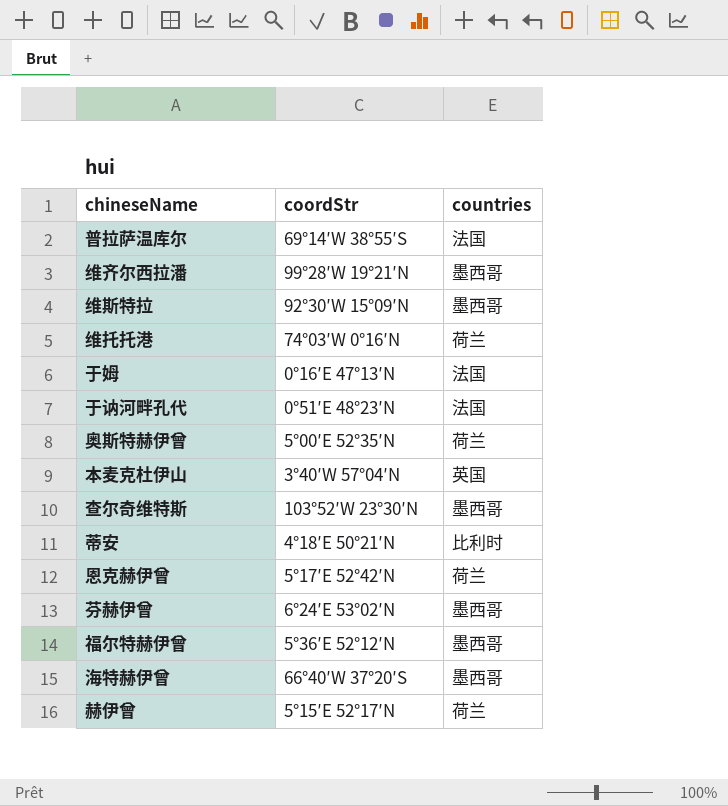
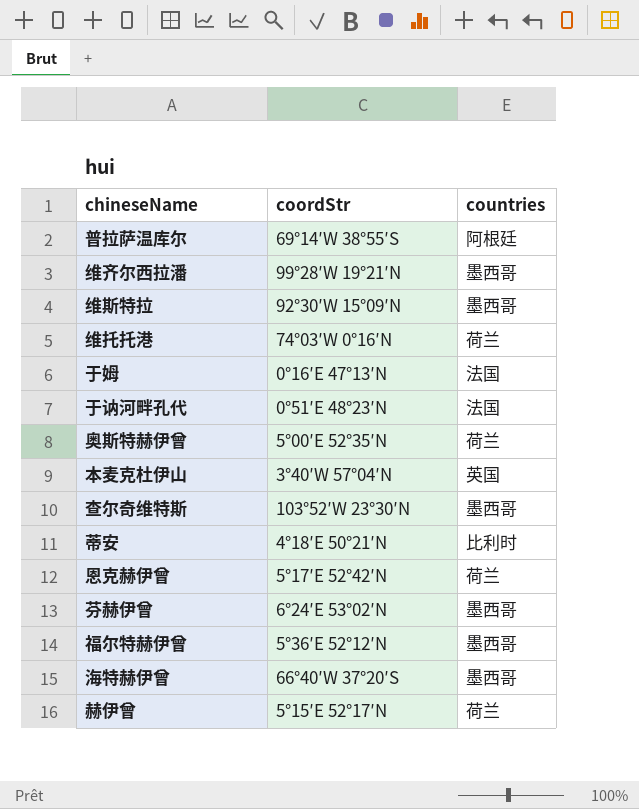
普拉萨温库尔 | countries: 法国 -> 阿根廷

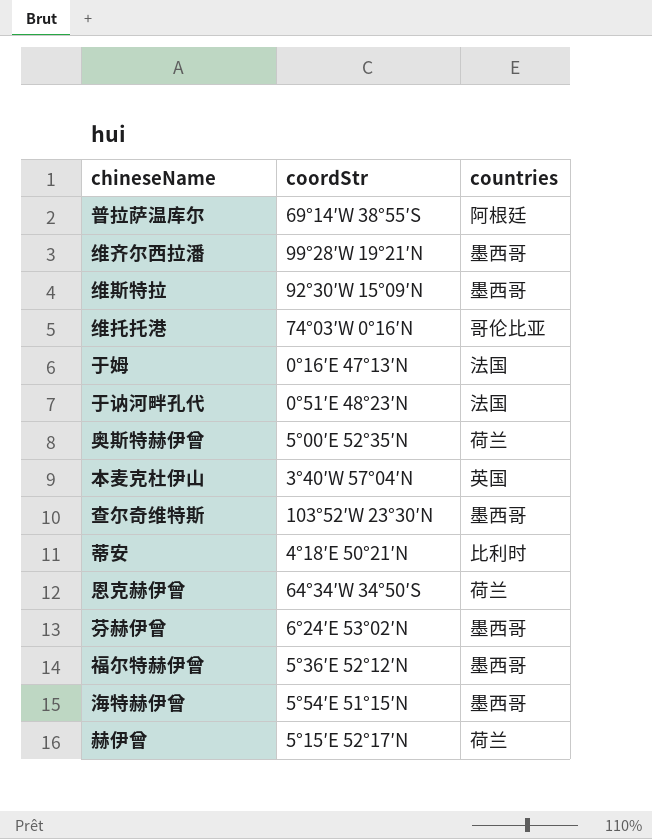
维托托港 | countries: 荷兰 -> 哥伦比亚
恩克赫伊曾 | coordStr: 5°17′E 52°42′N -> 64°34′W 34°50′S
海特赫伊曾 | coordStr: 66°40′W 37°20′S -> 5°54′E 51°15′N

